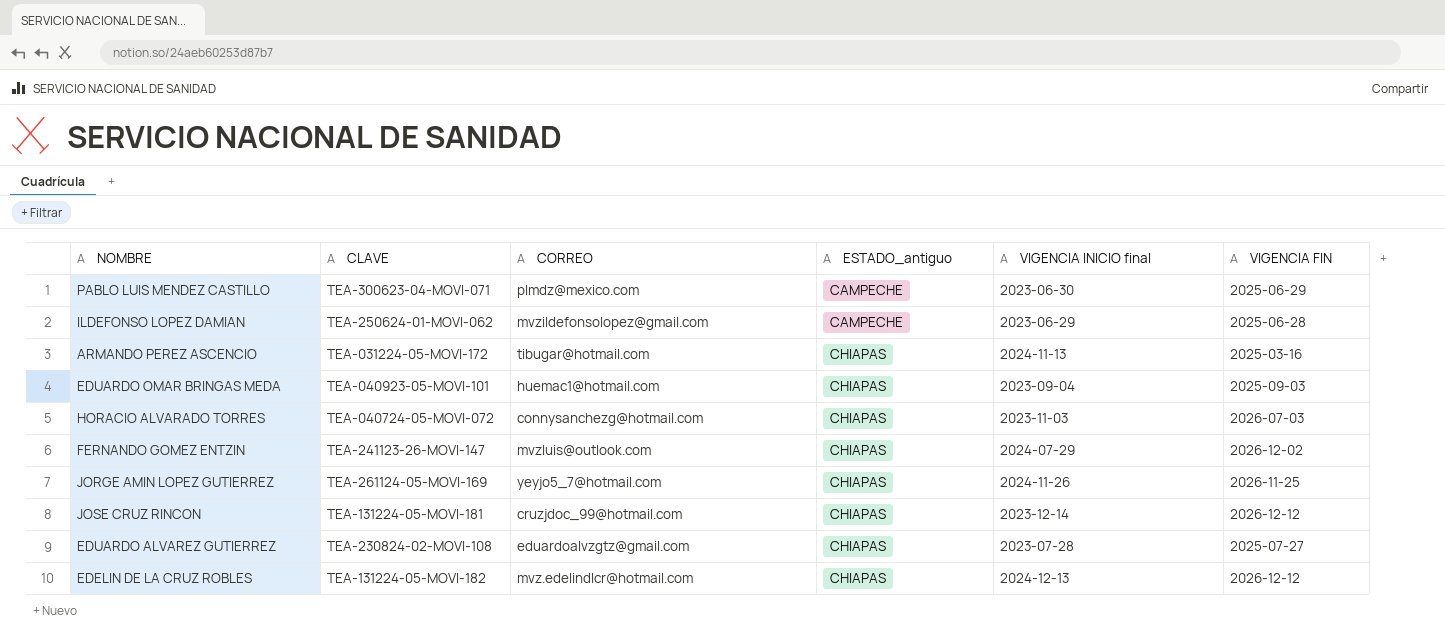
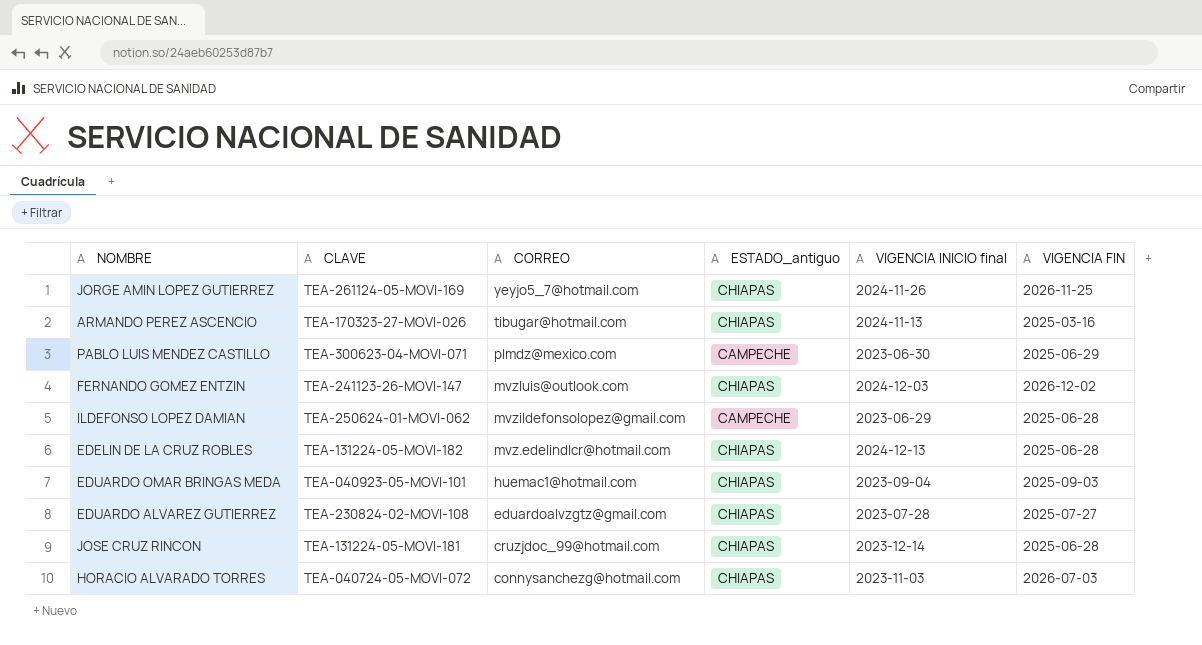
row order: ESTADO_antiguo ascending -> CORREO descending
ARMANDO PEREZ ASCENCIO | CLAVE: TEA-031224-05-MOVI-172 -> TEA-170323-27-MOVI-026
FERNANDO GOMEZ ENTZIN | VIGENCIA INICIO final: 2024-07-29 -> 2024-12-03
EDELIN DE LA CRUZ ROBLES | VIGENCIA FIN: 2026-12-12 -> 2025-06-28
JOSE CRUZ RINCON | VIGENCIA FIN: 2026-12-12 -> 2025-06-28

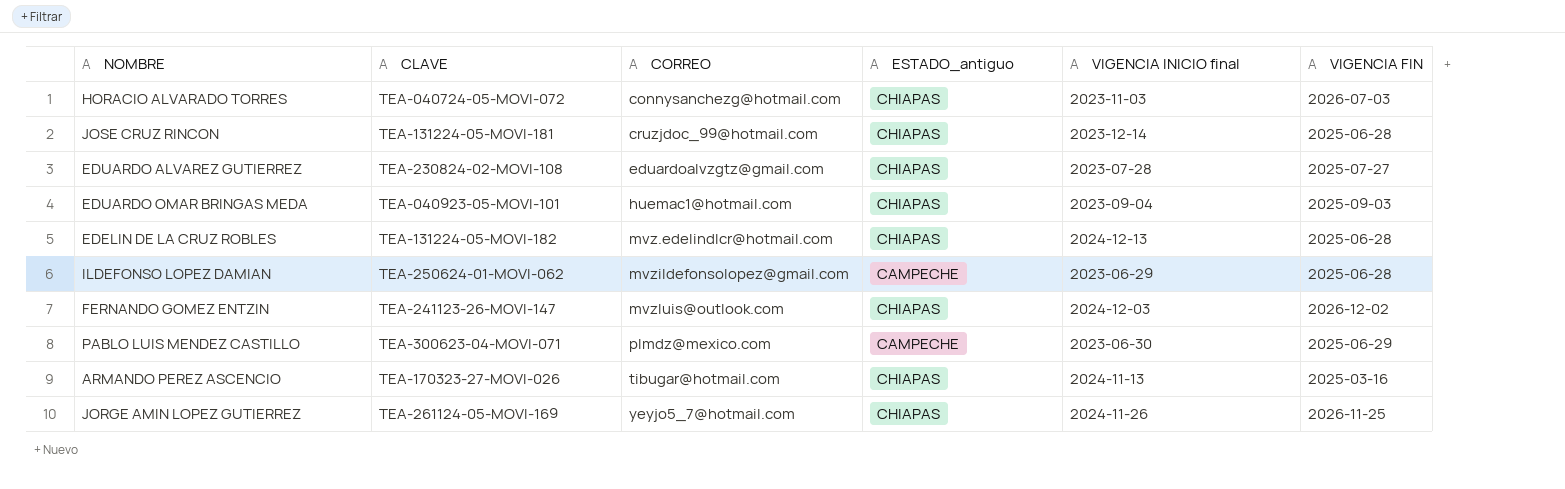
row order: CORREO descending -> CORREO ascending

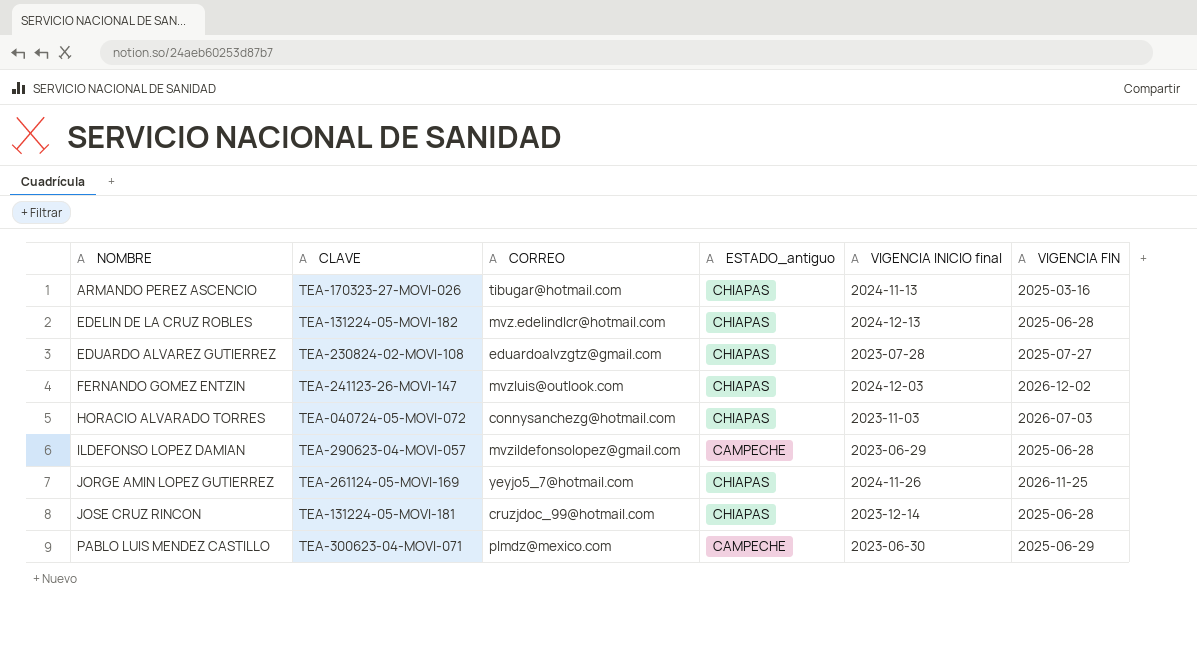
row order: CORREO ascending -> NOMBRE ascending
row EDUARDO OMAR BRINGAS MEDA: TEA-040923-05-MOVI-101 | huemac1@hotmail.com | CHIAPAS | 2023-09-04 | 2025-09-03 -> none
ILDEFONSO LOPEZ DAMIAN | CLAVE: TEA-250624-01-MOVI-062 -> TEA-290623-04-MOVI-057

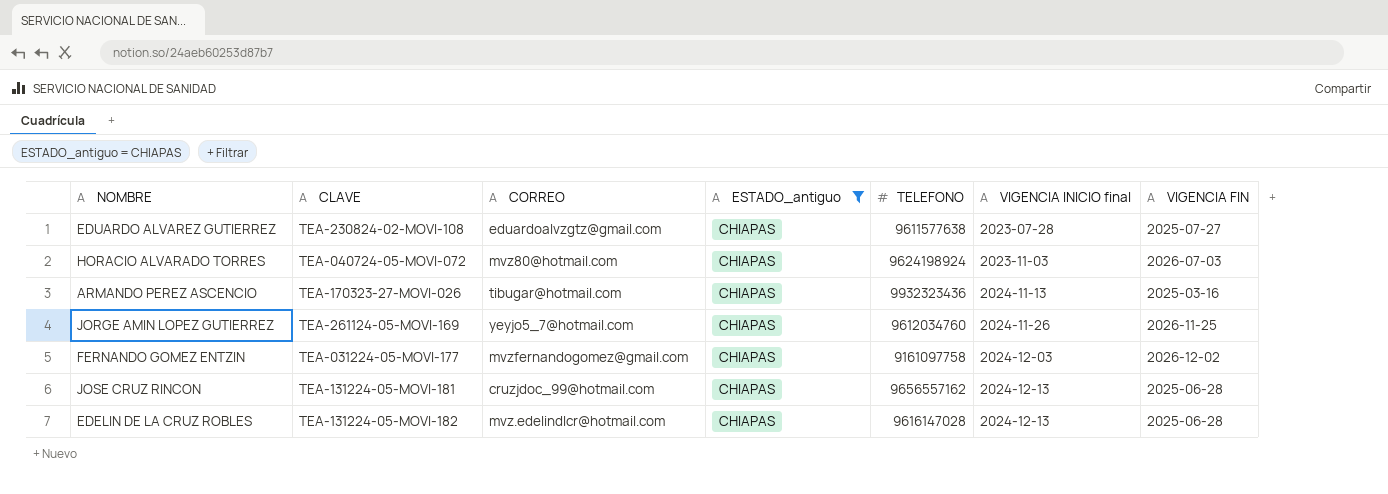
filter: none -> ESTADO_antiguo = CHIAPAS
row order: NOMBRE ascending -> VIGENCIA INICIO final ascending
column TELEFONO | position: none -> 5
HORACIO ALVARADO TORRES | CORREO: connysanchezg@hotmail.com -> mvz80@hotmail.com
FERNANDO GOMEZ ENTZIN | CLAVE: TEA-241123-26-MOVI-147 -> TEA-031224-05-MOVI-177
FERNANDO GOMEZ ENTZIN | CORREO: mvzluis@outlook.com -> mvzfernandogomez@gmail.com
JOSE CRUZ RINCON | VIGENCIA INICIO final: 2023-12-14 -> 2024-12-13

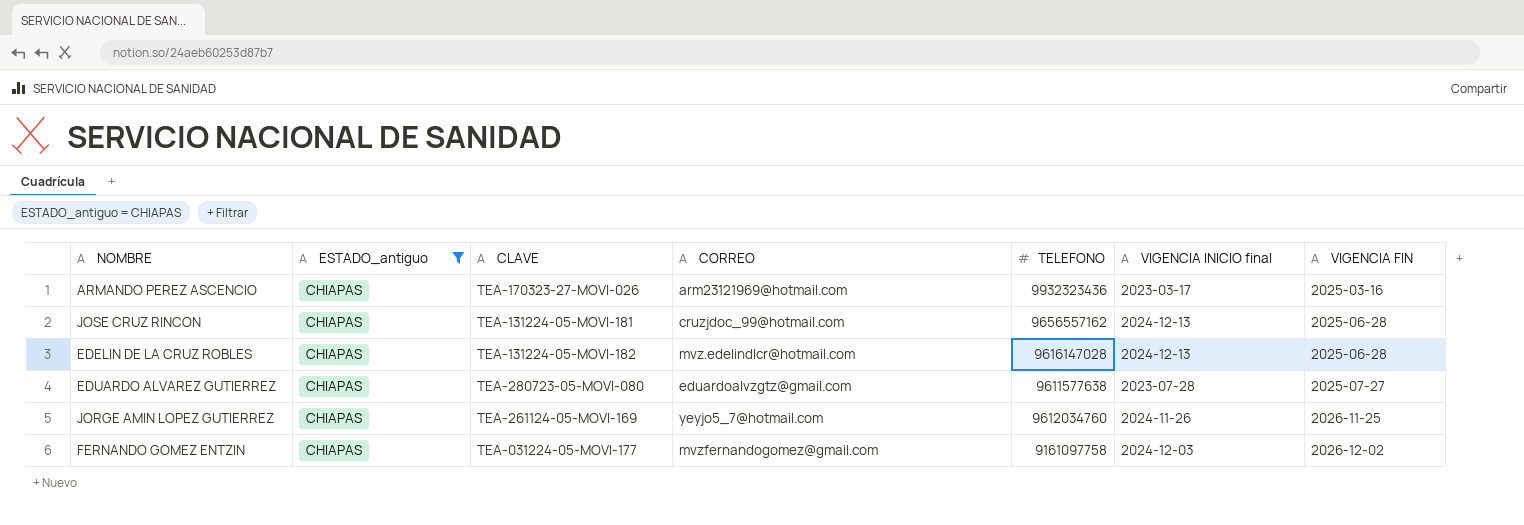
row order: VIGENCIA INICIO final ascending -> VIGENCIA FIN ascending
column ESTADO_antiguo | position: 4 -> 2
row HORACIO ALVARADO TORRES: TEA-040724-05-MOVI-072 | mvz80@hotmail.com | CHIAPAS | 9624198924 | 2023-11-03 | 2026-07-03 -> none
ARMANDO PEREZ ASCENCIO | CORREO: tibugar@hotmail.com -> arm23121969@hotmail.com
ARMANDO PEREZ ASCENCIO | VIGENCIA INICIO final: 2024-11-13 -> 2023-03-17
EDUARDO ALVAREZ GUTIERREZ | CLAVE: TEA-230824-02-MOVI-108 -> TEA-280723-05-MOVI-080

